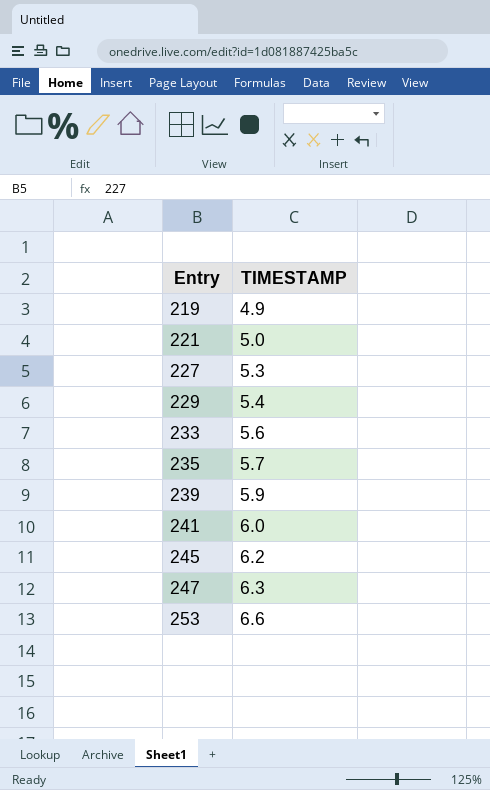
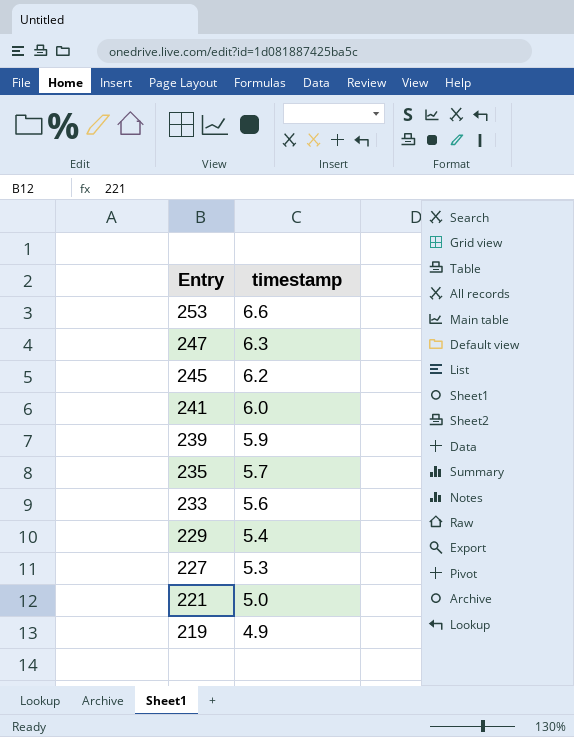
row order: Entry ascending -> Entry descending
column name: TIMESTAMP -> timestamp

